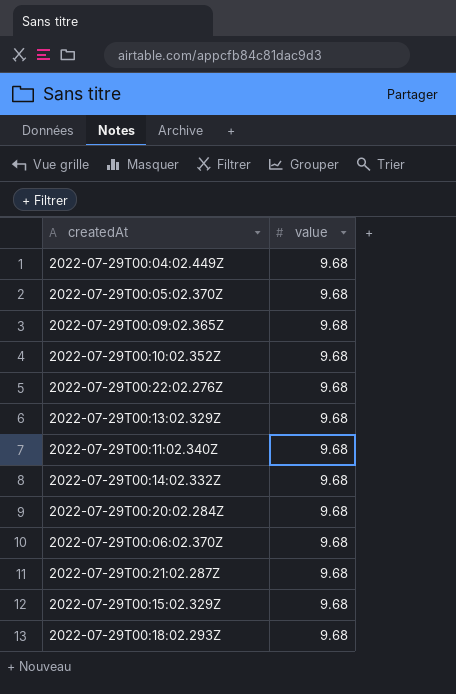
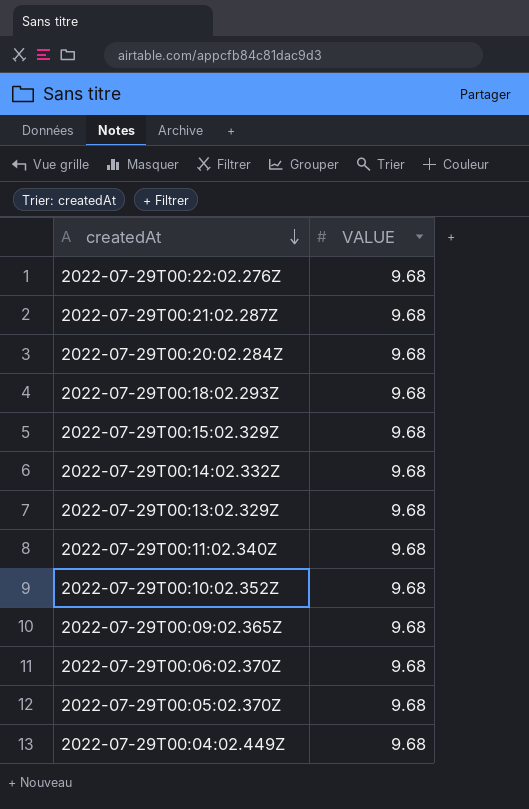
row order: none -> createdAt descending
column name: value -> VALUE

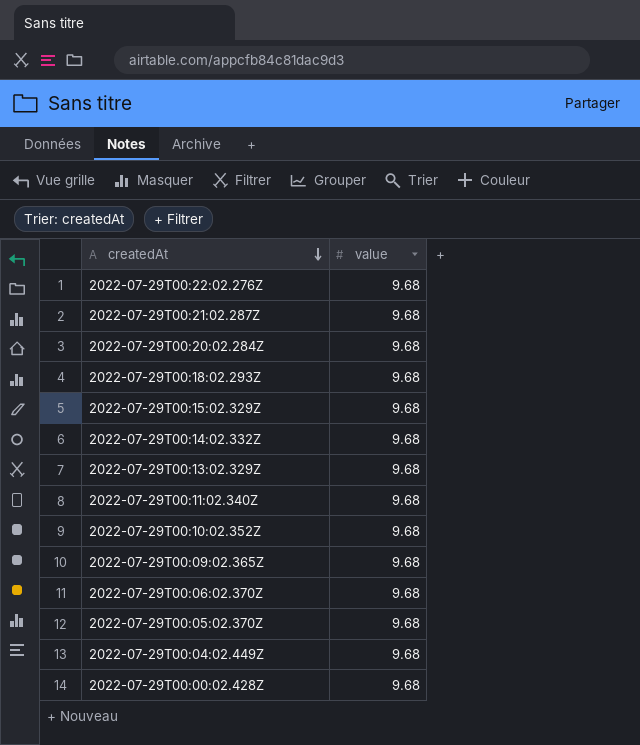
column name: VALUE -> value
row 2022-07-29T00:00:02.428Z: none -> 9.68

